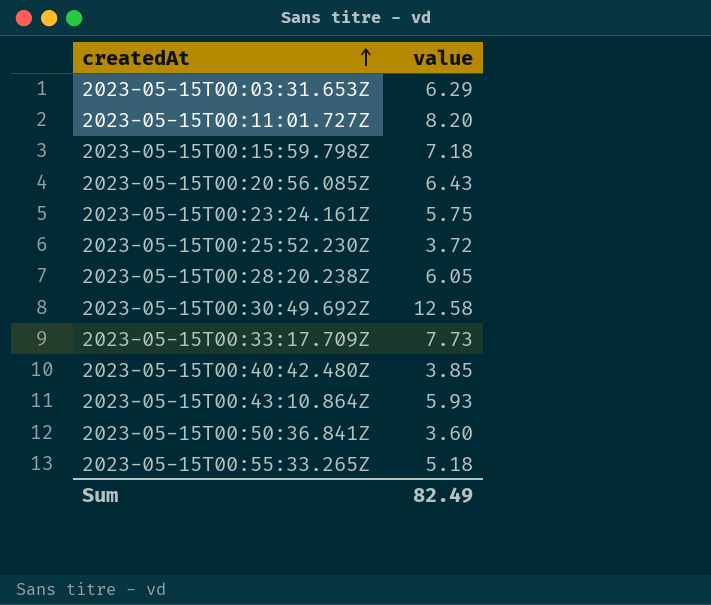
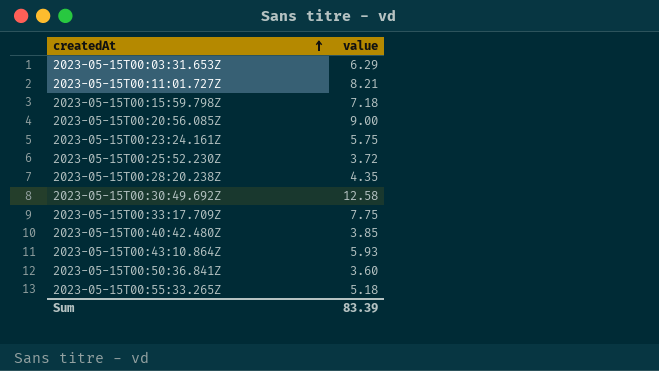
2023-05-15T00:11:01.727Z | value: 8.20 -> 8.21
2023-05-15T00:20:56.085Z | value: 6.43 -> 9.00
2023-05-15T00:28:20.238Z | value: 6.05 -> 4.35
2023-05-15T00:33:17.709Z | value: 7.73 -> 7.75
Sum | value: 82.49 -> 83.39

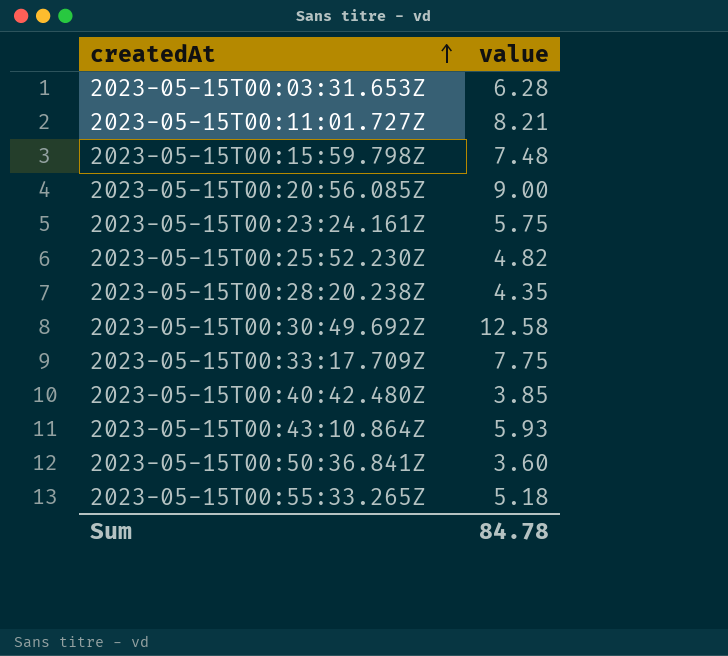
2023-05-15T00:03:31.653Z | value: 6.29 -> 6.28
2023-05-15T00:15:59.798Z | value: 7.18 -> 7.48
2023-05-15T00:25:52.230Z | value: 3.72 -> 4.82
Sum | value: 83.39 -> 84.78

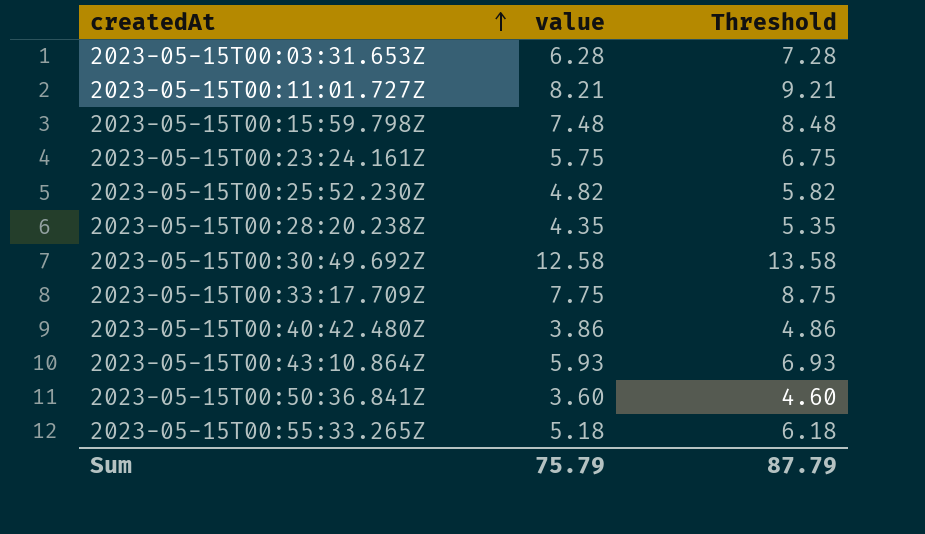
column Threshold | formula: none -> [value] + 1
row 2023-05-15T00:20:56.085Z: 9.00 -> none
2023-05-15T00:40:42.480Z | value: 3.85 -> 3.86
Sum | value: 84.78 -> 75.79

